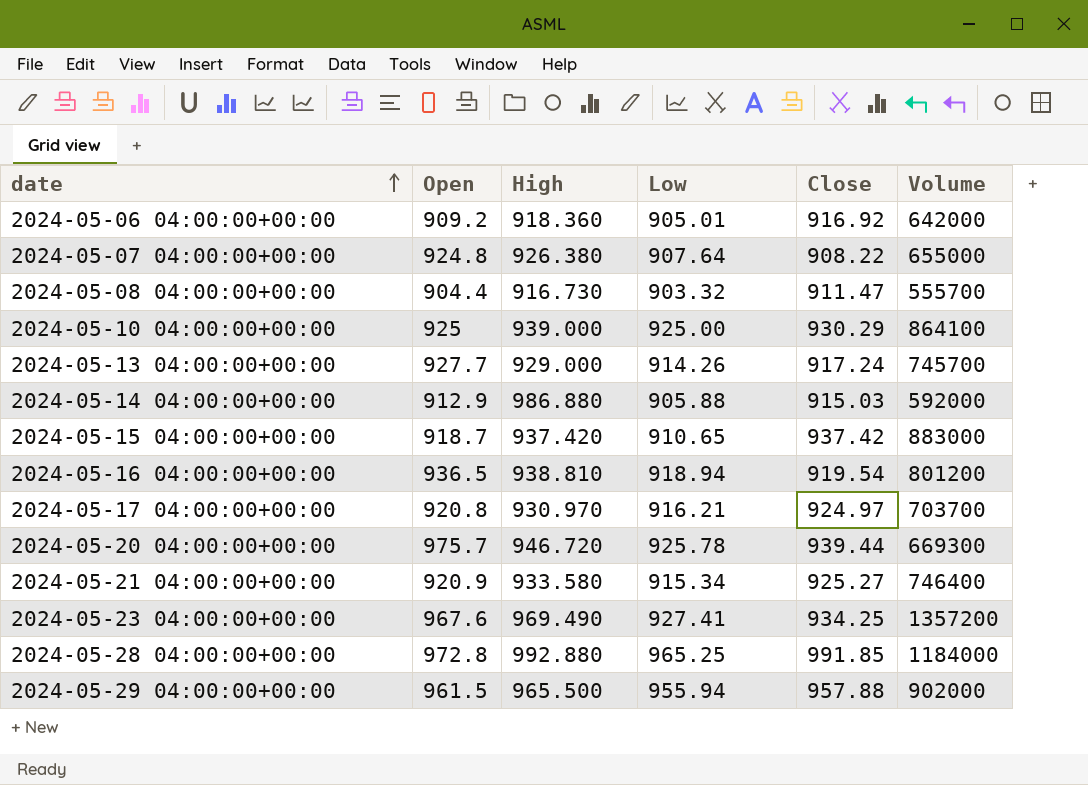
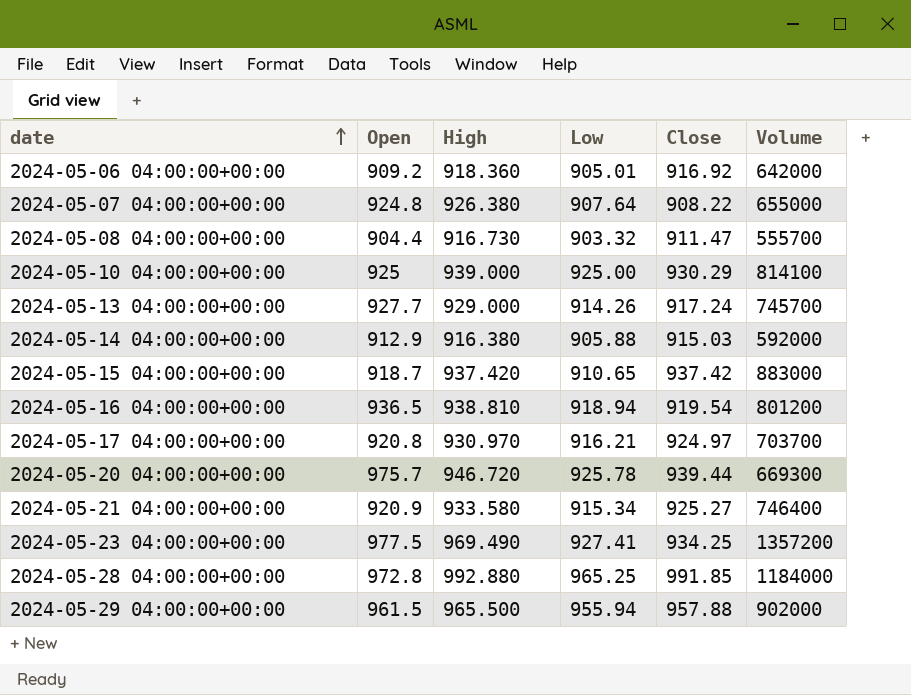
2024-05-10 04:00:00+00:00 | Volume: 864100 -> 814100
2024-05-14 04:00:00+00:00 | High: 986.880 -> 916.380
2024-05-23 04:00:00+00:00 | Open: 967.6 -> 977.5

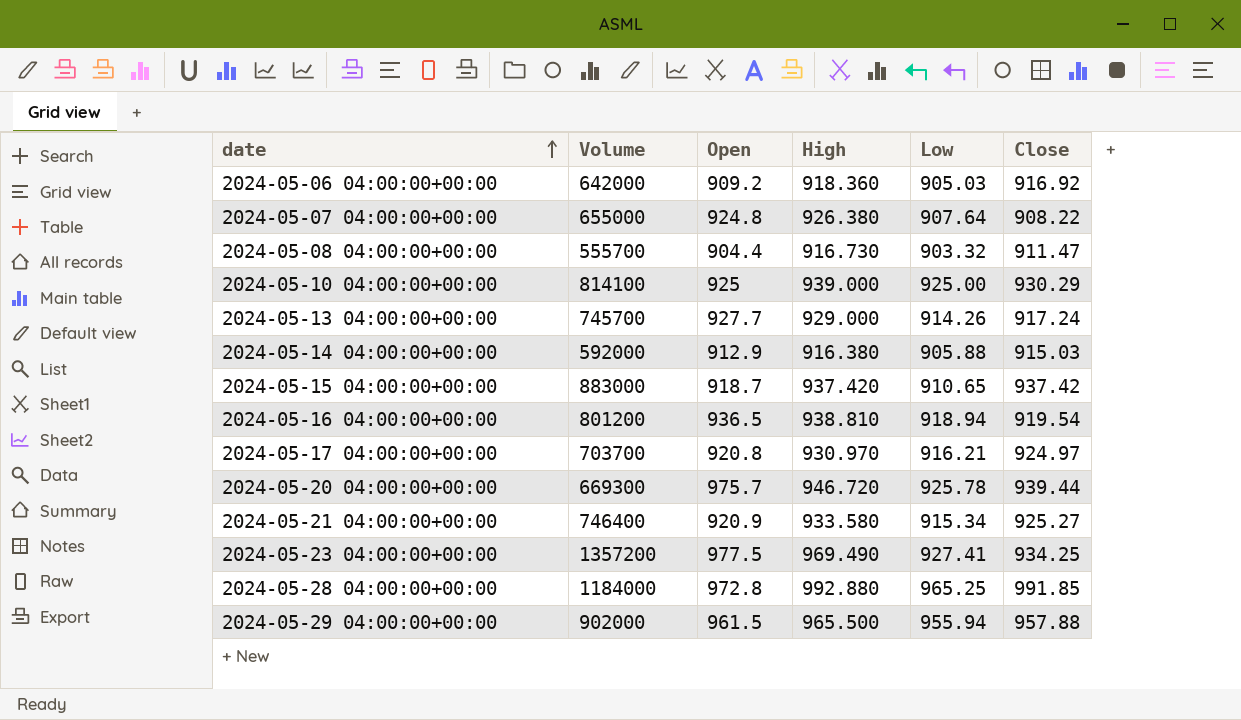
column Volume | position: 6 -> 2
2024-05-06 04:00:00+00:00 | Low: 905.01 -> 905.03

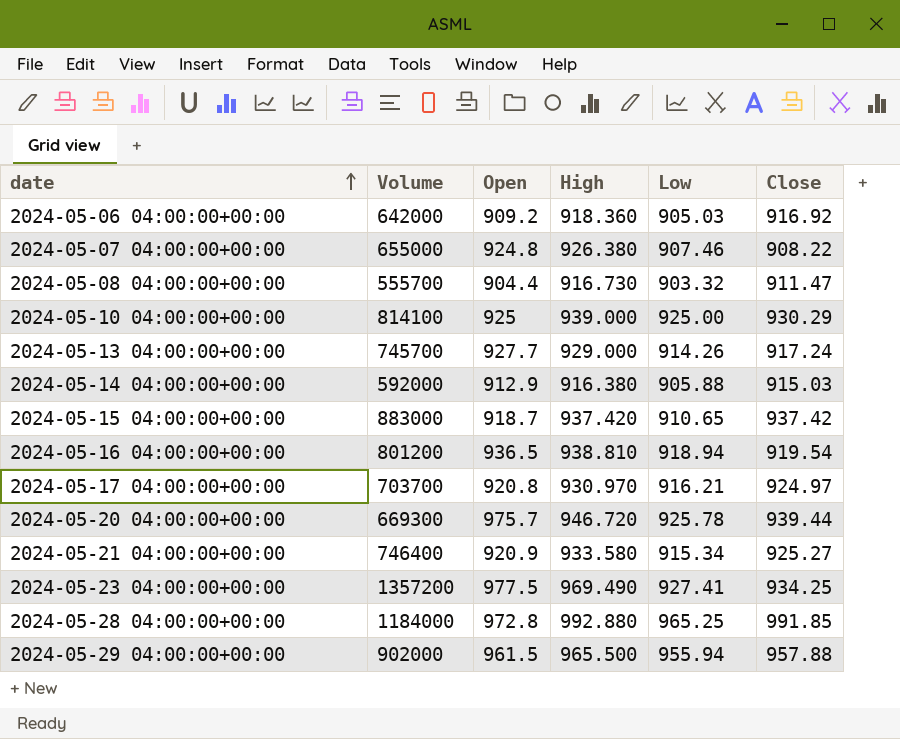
2024-05-07 04:00:00+00:00 | Low: 907.64 -> 907.46

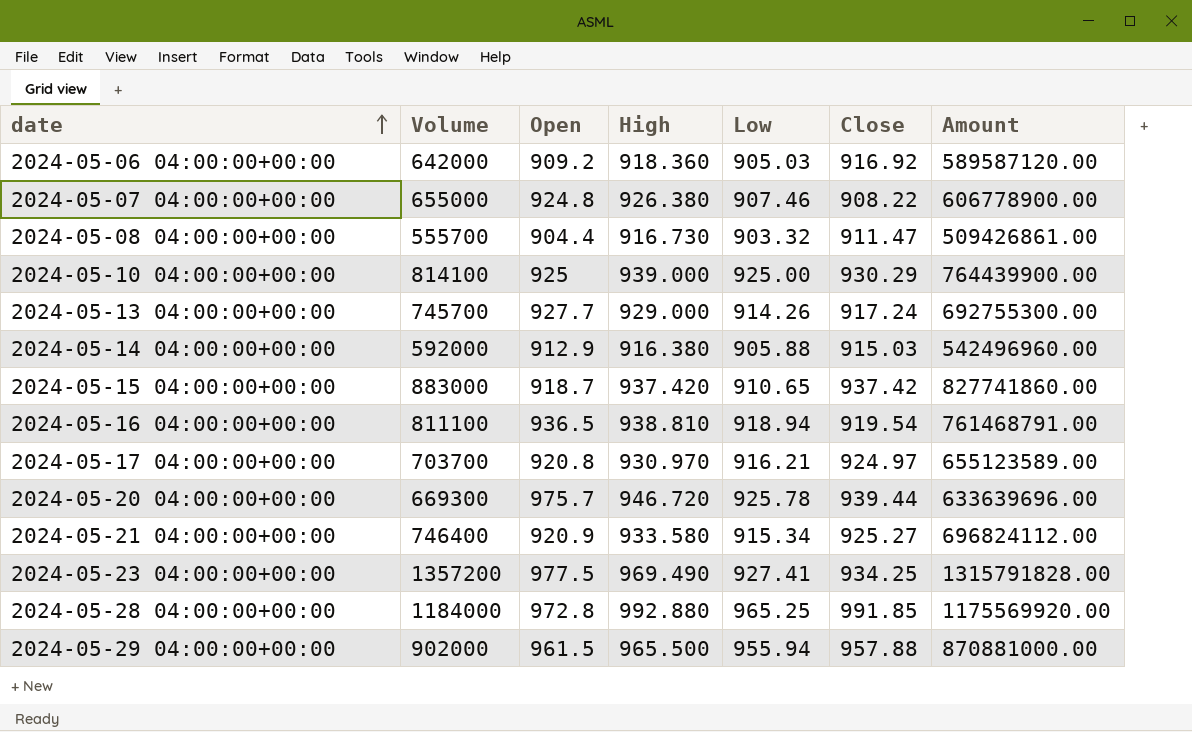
column Amount | formula: none -> [Volume] * [High]
2024-05-16 04:00:00+00:00 | Volume: 801200 -> 811100

